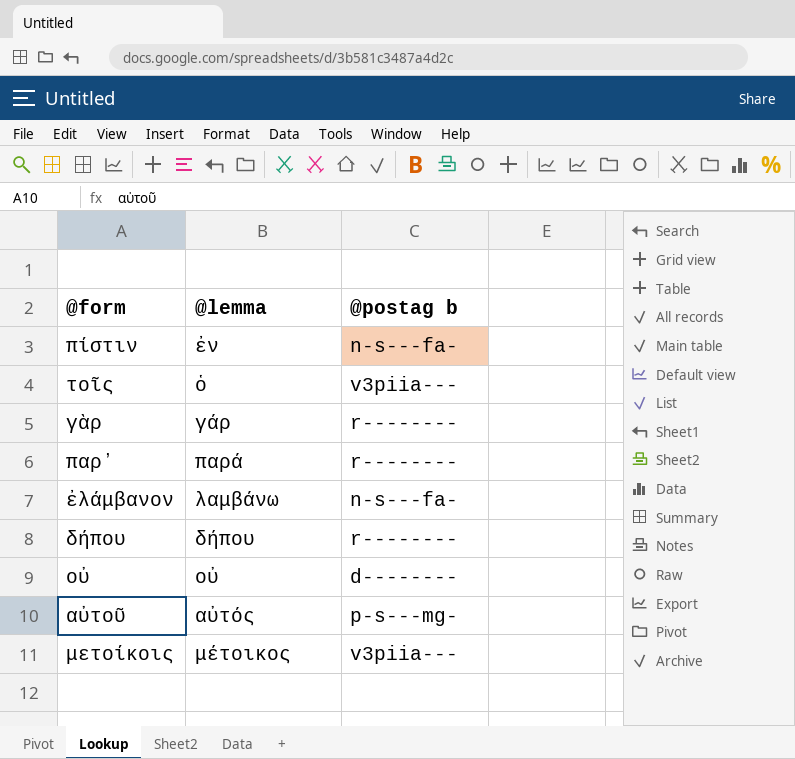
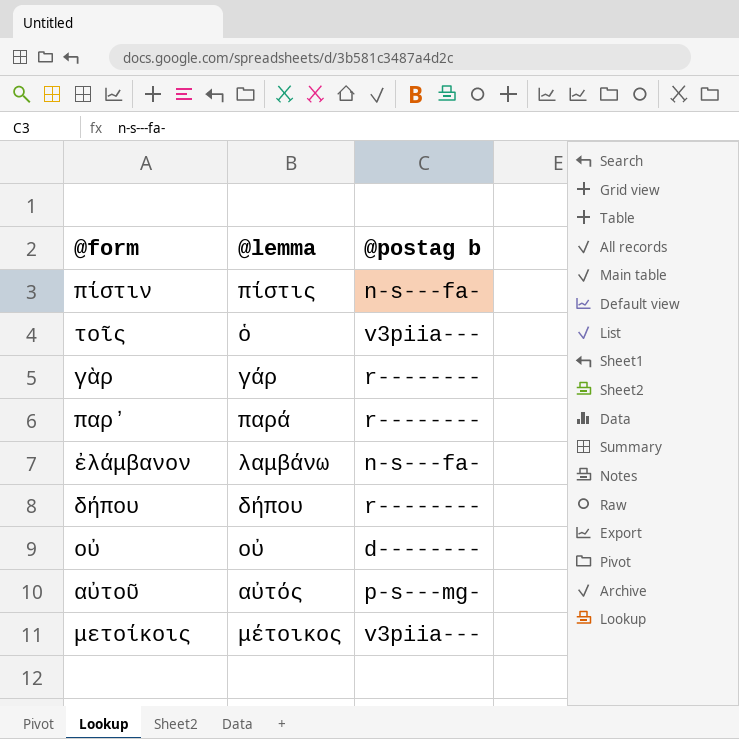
πίστιν | @lemma: ἐν -> πίστις

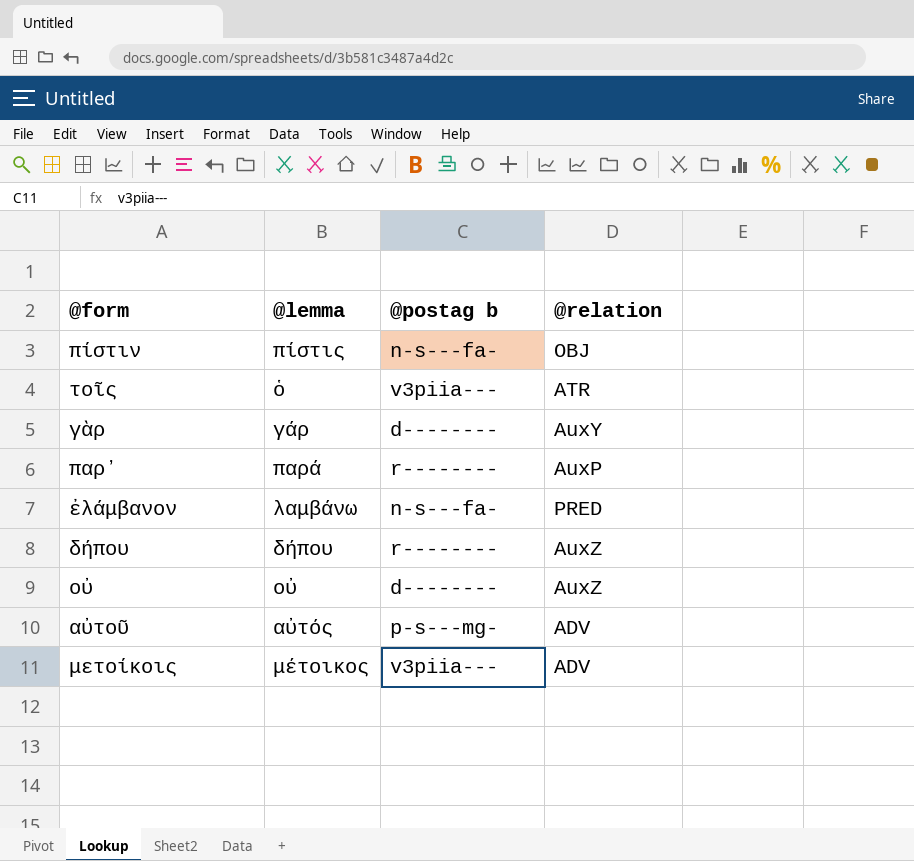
column @relation | position: none -> 4
γὰρ | @postag b: r-------- -> d--------

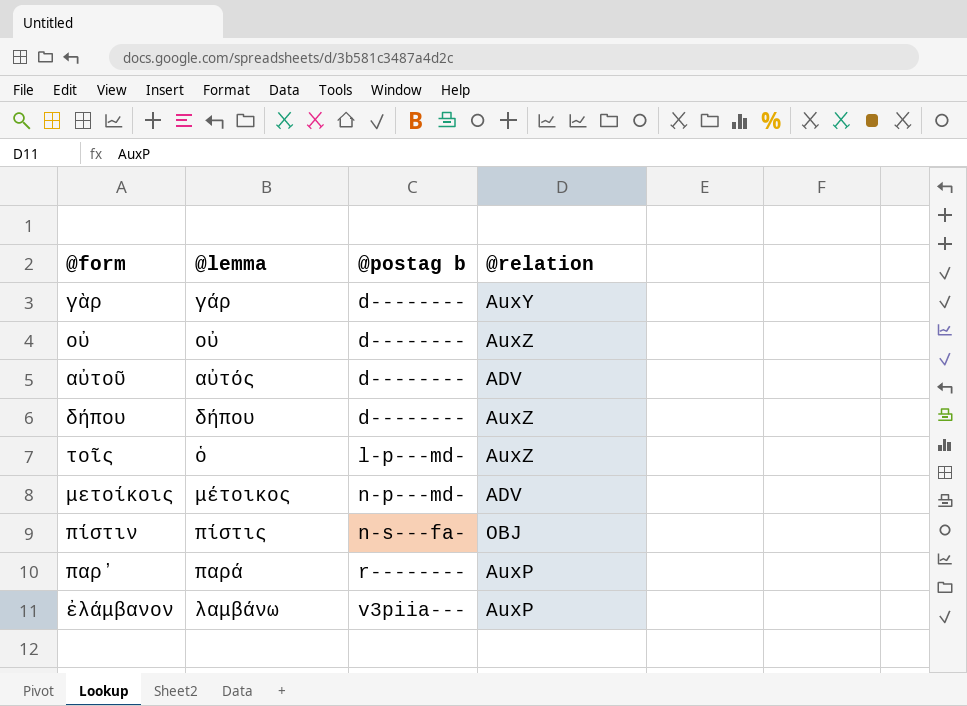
row order: none -> @postag b ascending
αὐτοῦ | @postag b: p-s---mg- -> d--------
δήπου | @postag b: r-------- -> d--------
τοῖς | @postag b: v3piia--- -> l-p---md-
τοῖς | @relation: ATR -> AuxZ
μετοίκοις | @postag b: v3piia--- -> n-p---md-
ἐλάμβανον | @postag b: n-s---fa- -> v3piia---
ἐλάμβανον | @relation: PRED -> AuxP

